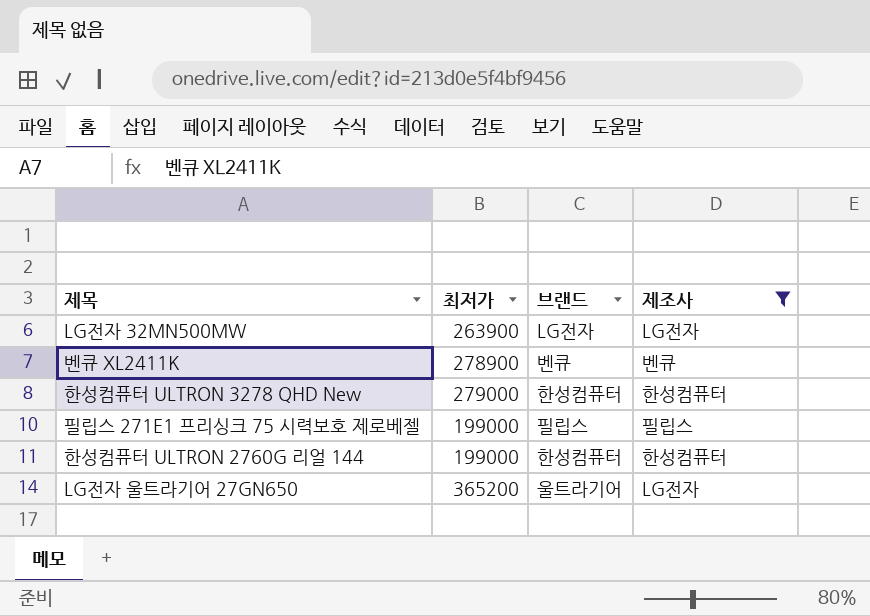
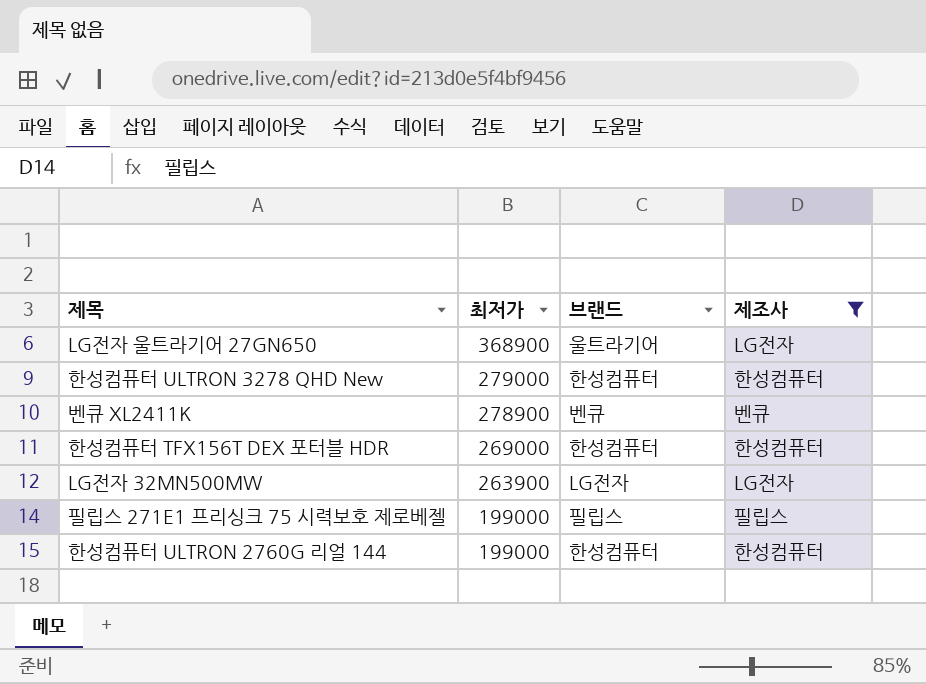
row order: none -> 최저가 descending
LG전자 울트라기어 27GN650 | 최저가: 365200 -> 368900
row 한성컴퓨터 TFX156T DEX 포터블 HDR: none -> 269000 | 한성컴퓨터 | 한성컴퓨터

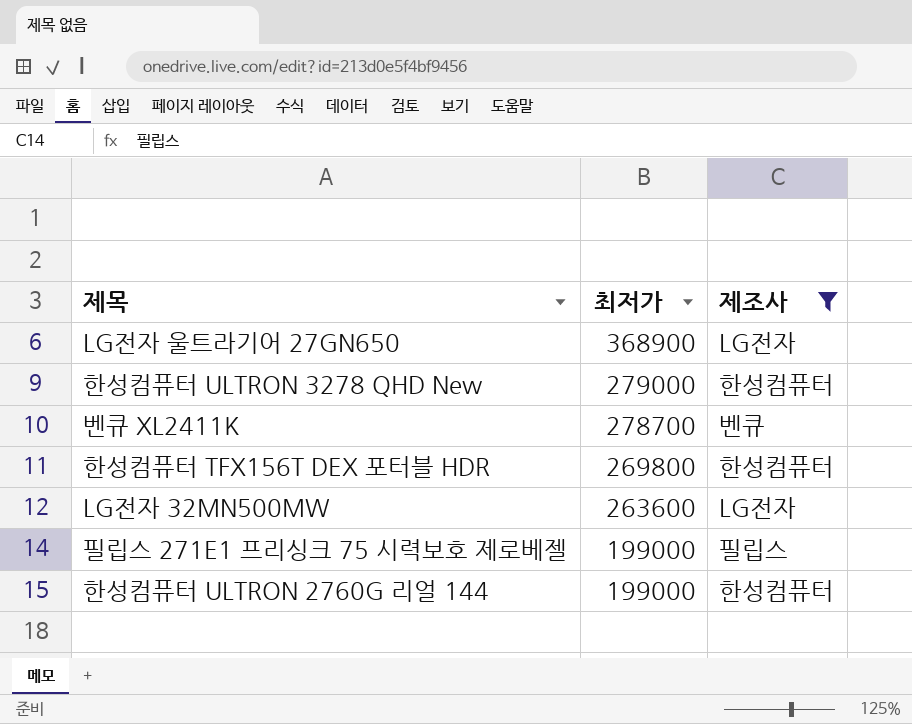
column 브랜드 | position: 3 -> none
벤큐 XL2411K | 최저가: 278900 -> 278700
한성컴퓨터 TFX156T DEX 포터블 HDR | 최저가: 269000 -> 269800
LG전자 32MN500MW | 최저가: 263900 -> 263600

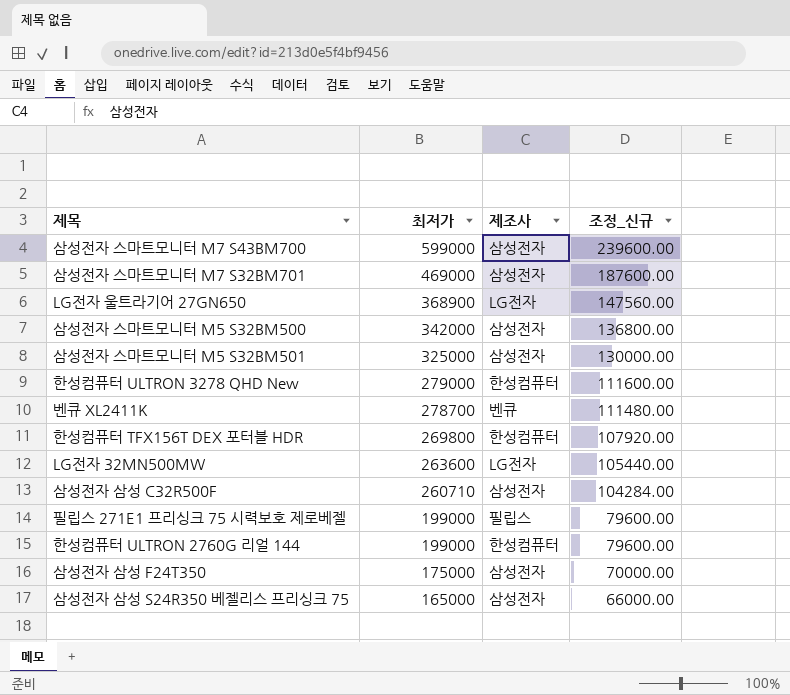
filter: 제조사 != 삼성전자 -> none
column 조정_신규 | formula: none -> [최저가] * 0.4

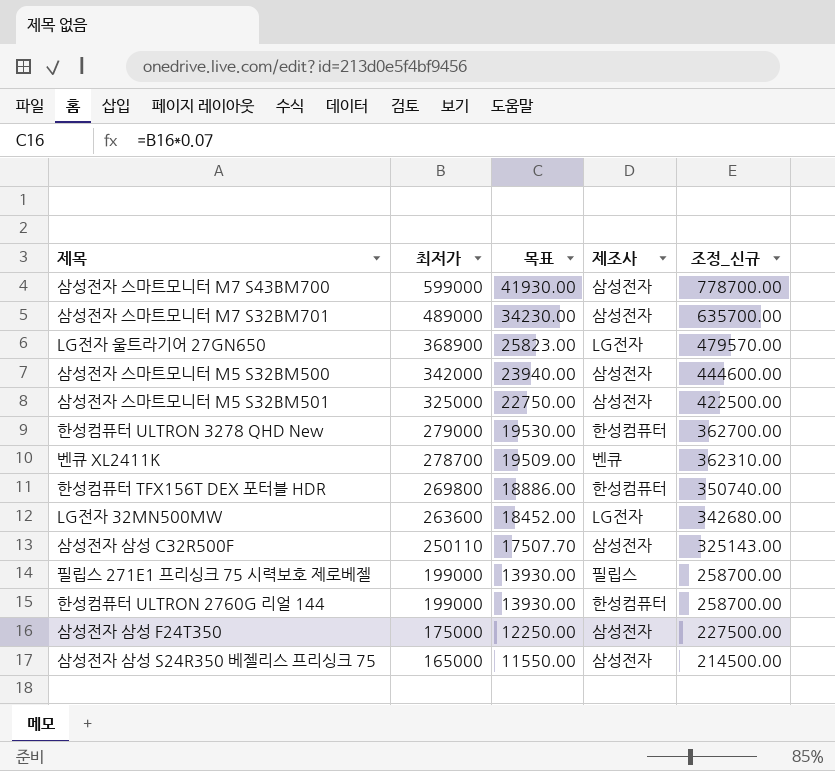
column 목표 | formula: none -> [최저가] * 0.07
column 조정_신규 | formula: [최저가] * 0.4 -> [최저가] * 1.3
삼성전자 스마트모니터 M7 S32BM701 | 최저가: 469000 -> 489000
삼성전자 삼성 C32R500F | 최저가: 260710 -> 250110

